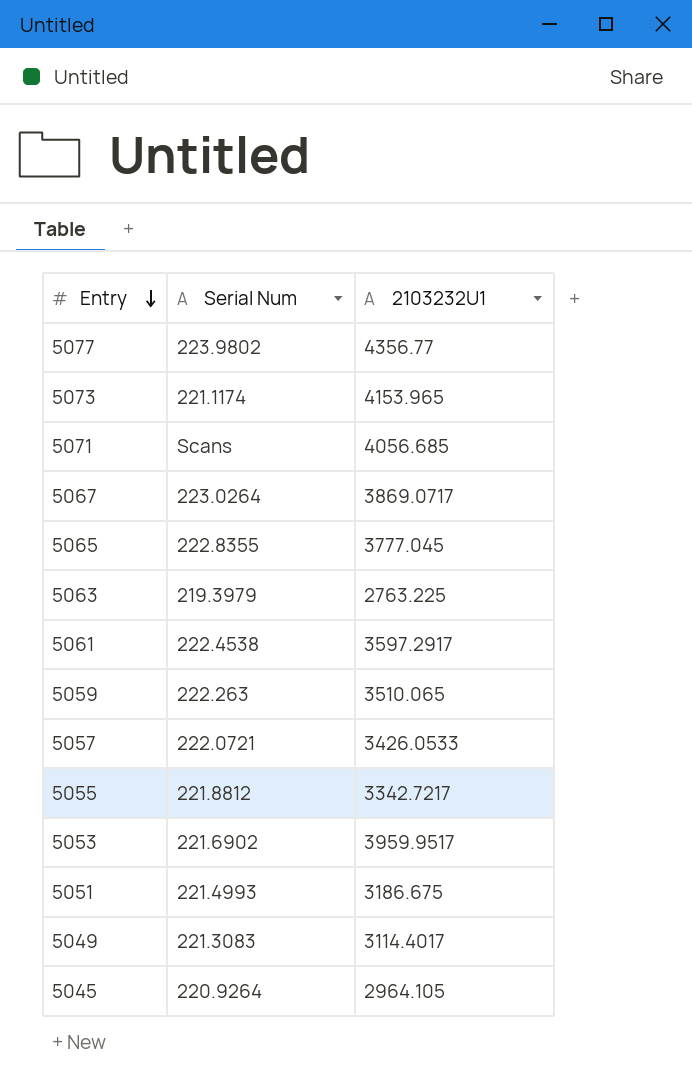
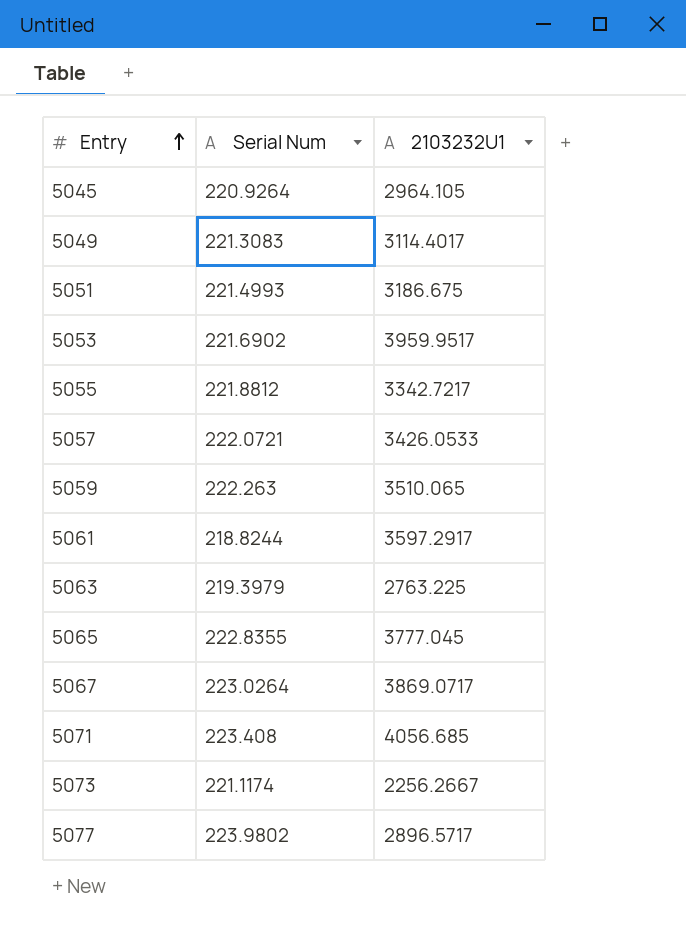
row order: Entry descending -> Entry ascending
5061 | Serial Num: 222.4538 -> 218.8244
5071 | Serial Num: Scans -> 223.408
5073 | 2103232U1: 4153.965 -> 2256.2667
5077 | 2103232U1: 4356.77 -> 2896.5717

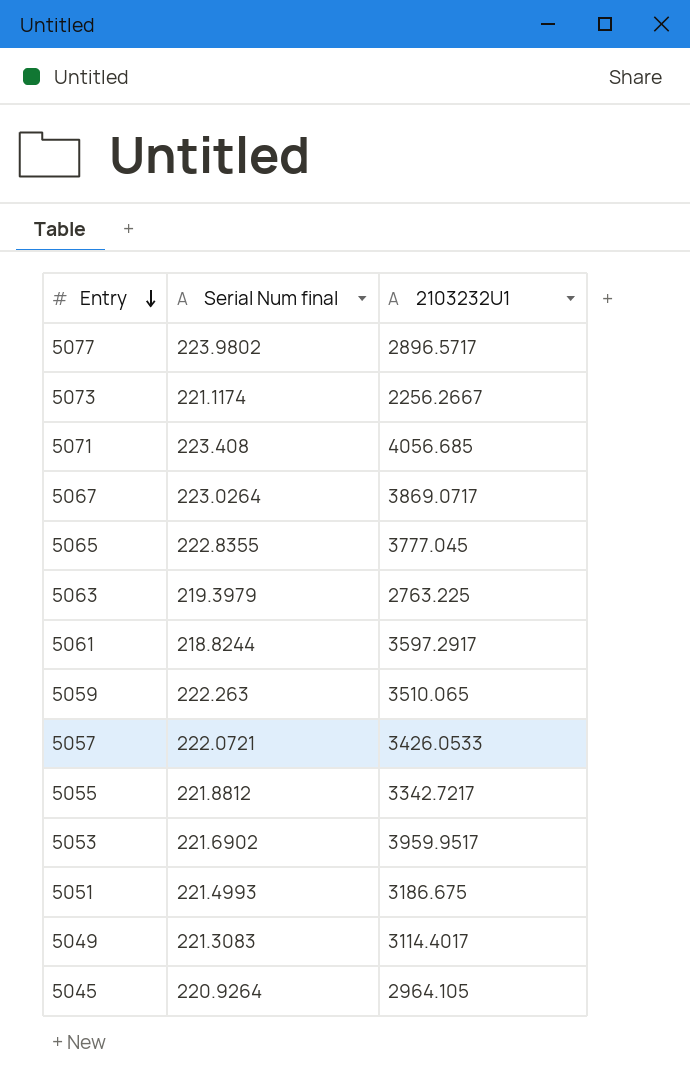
row order: Entry ascending -> Entry descending
column name: Serial Num -> Serial Num final

